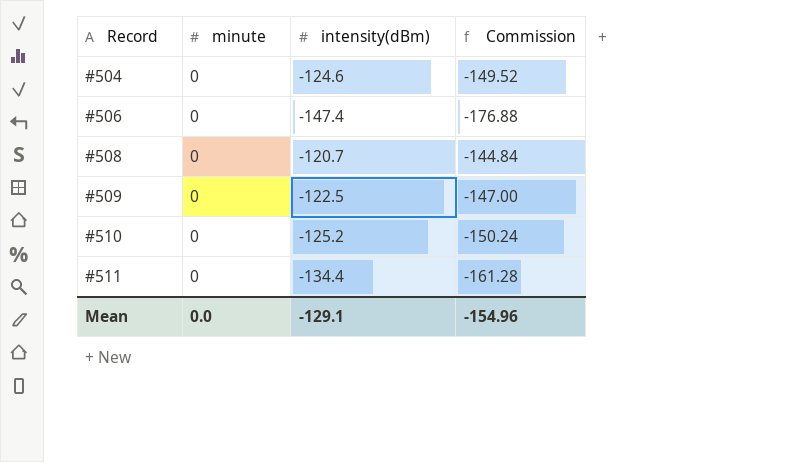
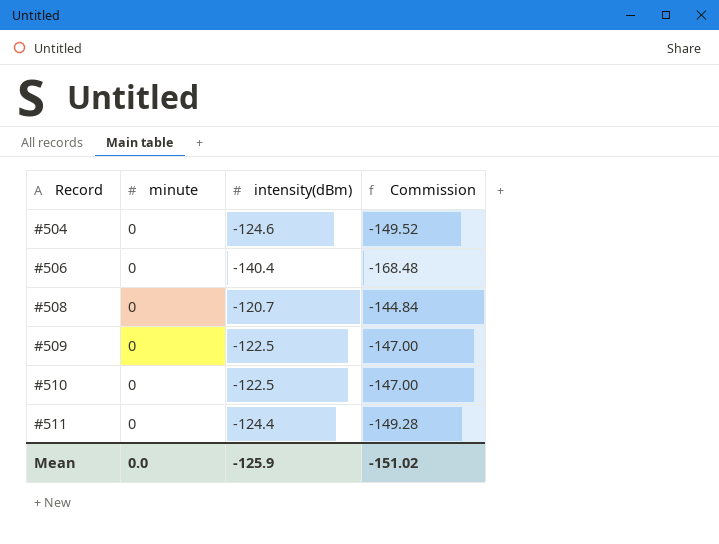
#506 | intensity(dBm): -147.4 -> -140.4
#506 | Commission: -176.88 -> -168.48
#510 | intensity(dBm): -125.2 -> -122.5
#510 | Commission: -150.24 -> -147.00
#511 | intensity(dBm): -134.4 -> -124.4
#511 | Commission: -161.28 -> -149.28
Mean | intensity(dBm): -129.1 -> -125.9
Mean | Commission: -154.96 -> -151.02

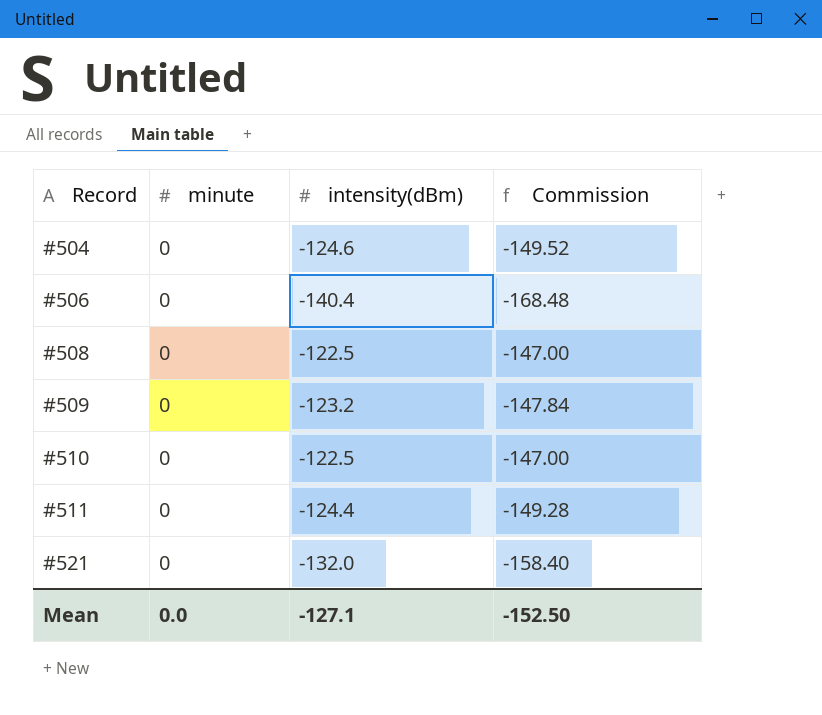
#508 | intensity(dBm): -120.7 -> -122.5
#508 | Commission: -144.84 -> -147.00
#509 | intensity(dBm): -122.5 -> -123.2
#509 | Commission: -147.00 -> -147.84
row #521: none -> 0 | -132.0 | -158.40
Mean | intensity(dBm): -125.9 -> -127.1
Mean | Commission: -151.02 -> -152.50

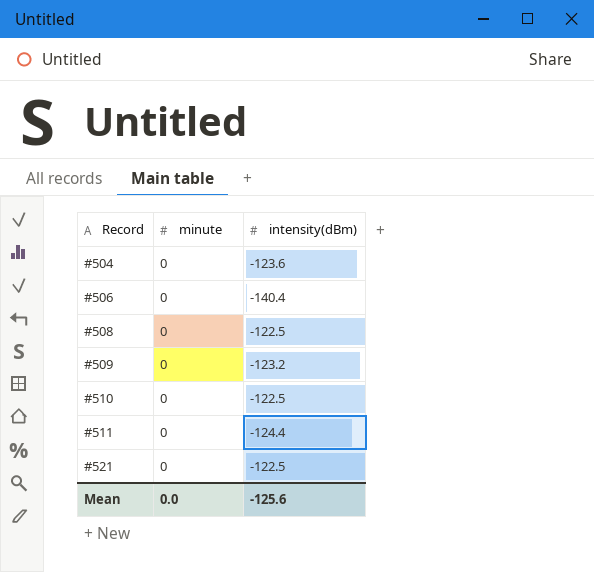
column Commission | formula: [intensity(dBm)] * 1.2 -> none
#504 | intensity(dBm): -124.6 -> -123.6
#521 | intensity(dBm): -132.0 -> -122.5
Mean | intensity(dBm): -127.1 -> -125.6

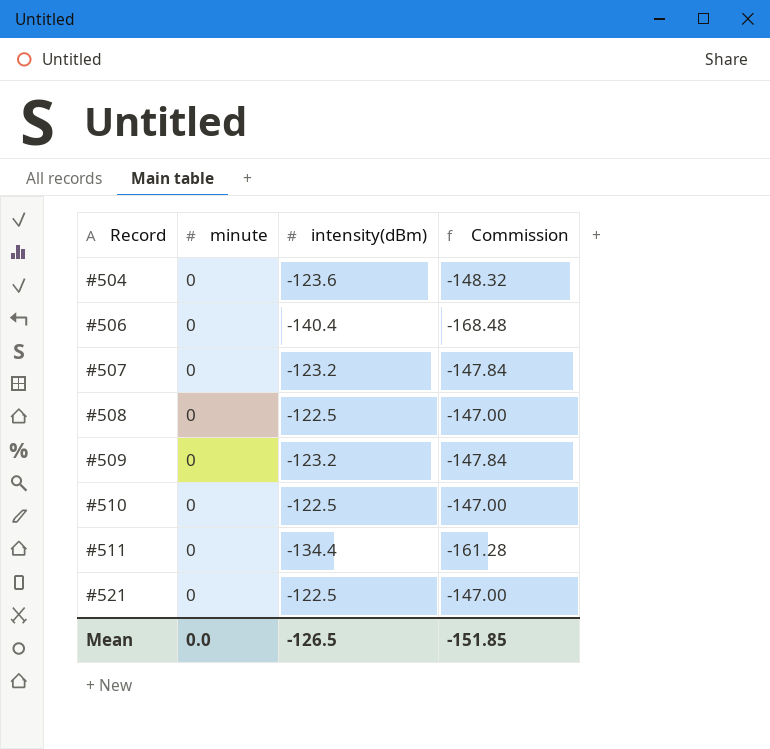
column Commission | formula: none -> [intensity(dBm)] * 1.2
row #507: none -> 0 | -123.2 | -147.84
#511 | intensity(dBm): -124.4 -> -134.4
Mean | intensity(dBm): -125.6 -> -126.5

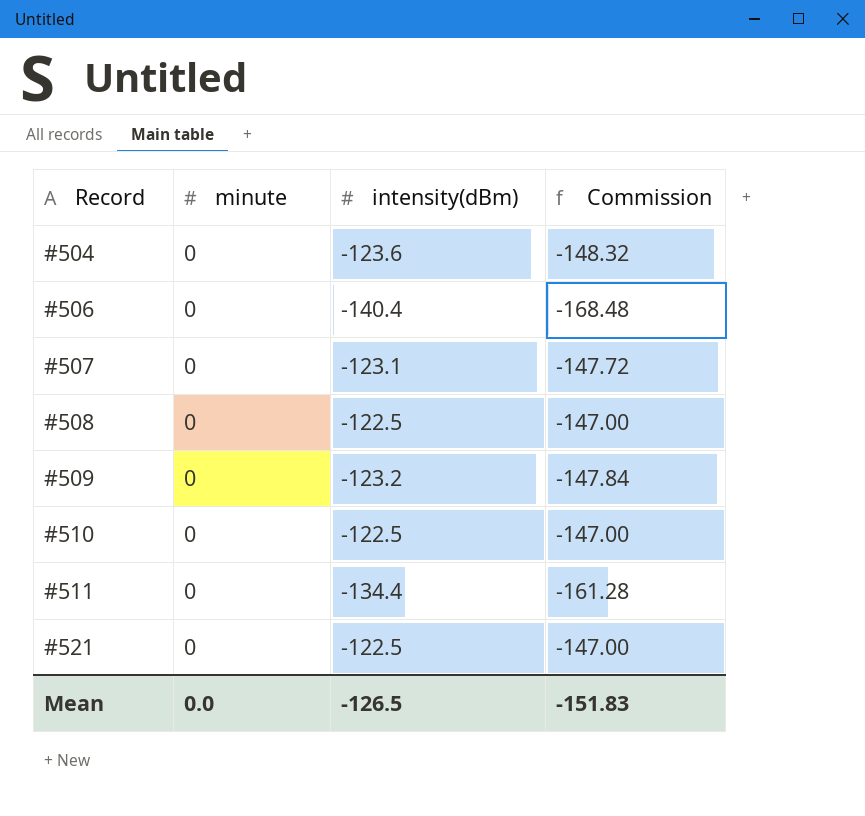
#507 | intensity(dBm): -123.2 -> -123.1
#507 | Commission: -147.84 -> -147.72
Mean | Commission: -151.85 -> -151.83

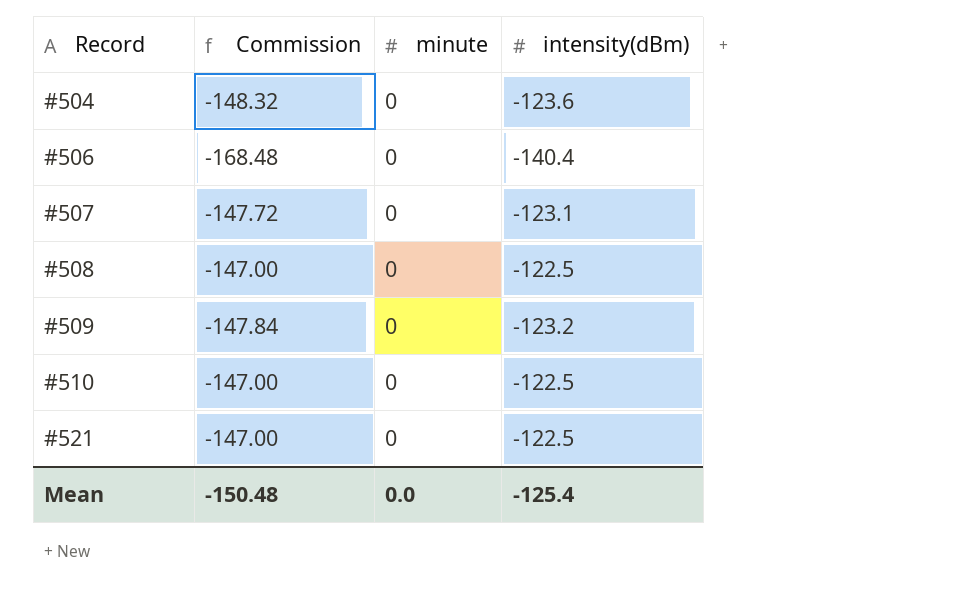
column Commission | position: 4 -> 2
row #511: 0 | -134.4 | -161.28 -> none
Mean | Commission: -151.83 -> -150.48
Mean | intensity(dBm): -126.5 -> -125.4

